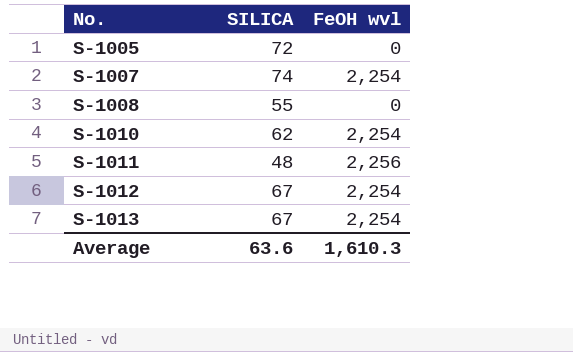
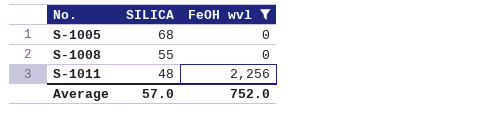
filter: none -> FeOH wvl != 2,254
S-1005 | SILICA: 72 -> 68
Average | SILICA: 63.6 -> 57.0
Average | FeOH wvl: 1,610.3 -> 752.0

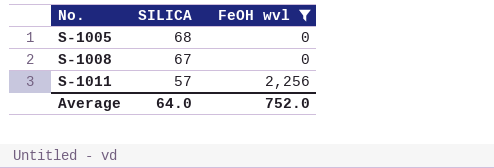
S-1008 | SILICA: 55 -> 67
S-1011 | SILICA: 48 -> 57
Average | SILICA: 57.0 -> 64.0

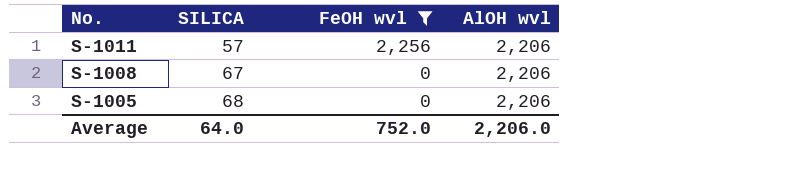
row order: No. ascending -> No. descending
column AlOH wvl | position: none -> 4

